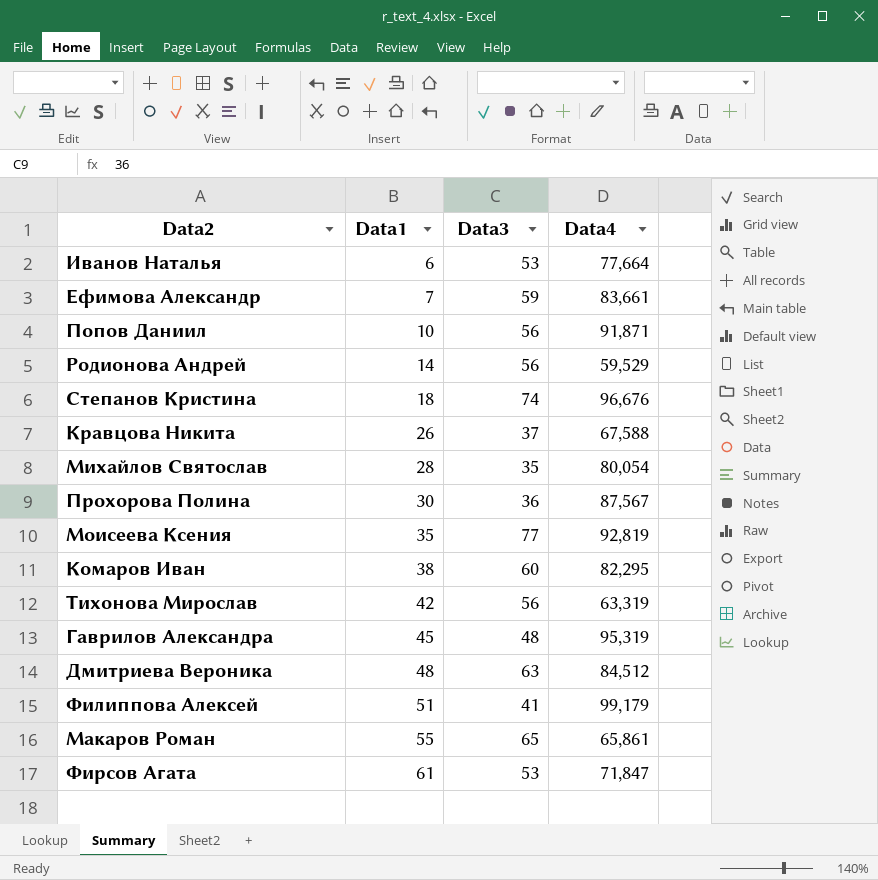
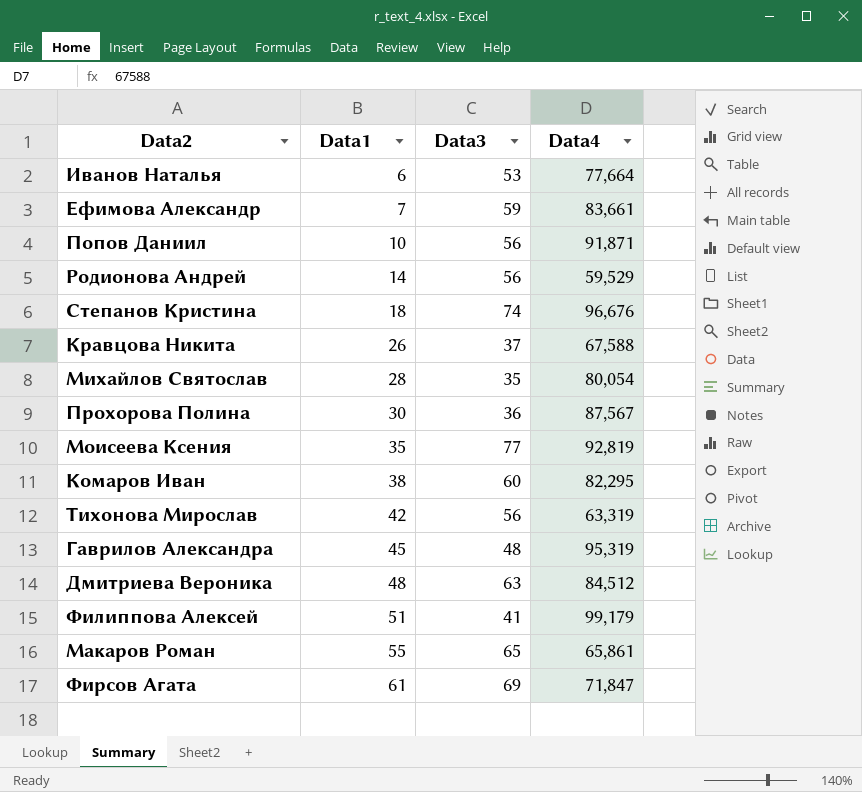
Фирсов Агата | Data3: 53 -> 69

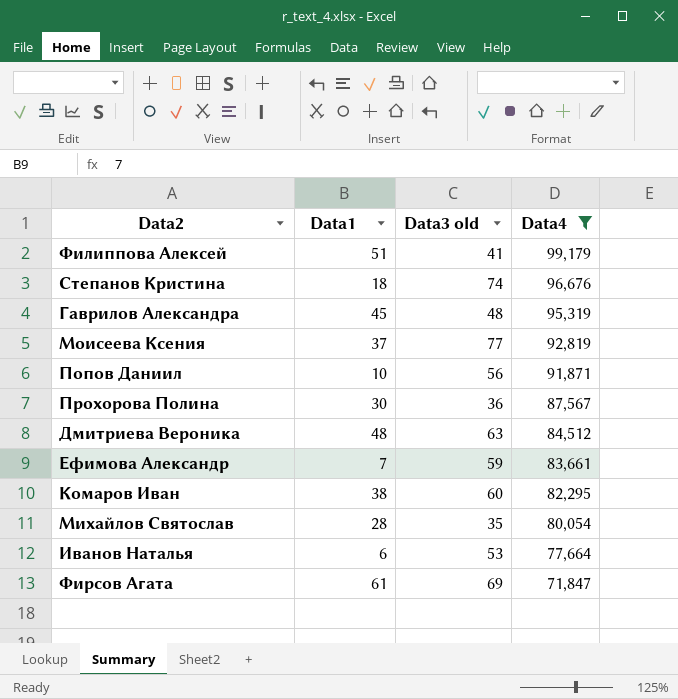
filter: none -> Data4 >= 71,847
row order: Data1 ascending -> Data4 descending
column name: Data3 -> Data3 old
Моисеева Ксения | Data1: 35 -> 37

